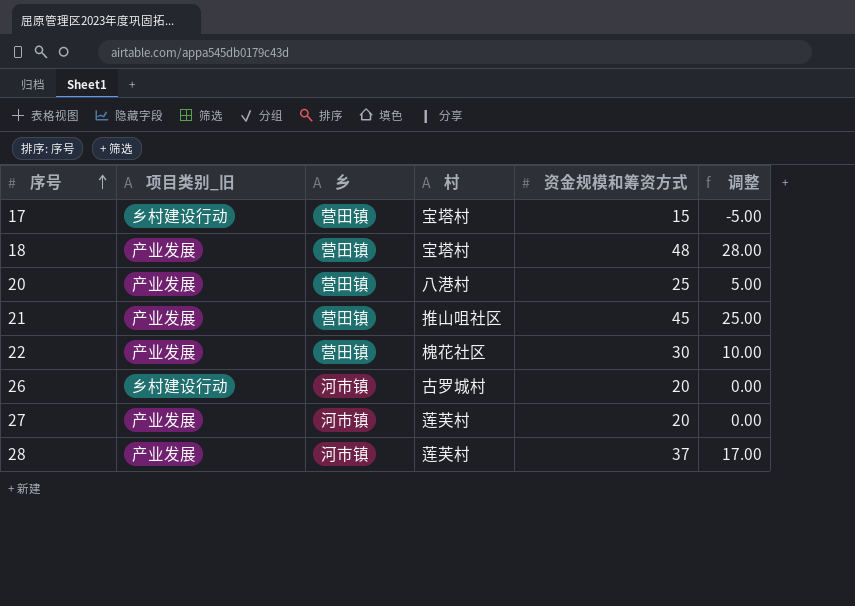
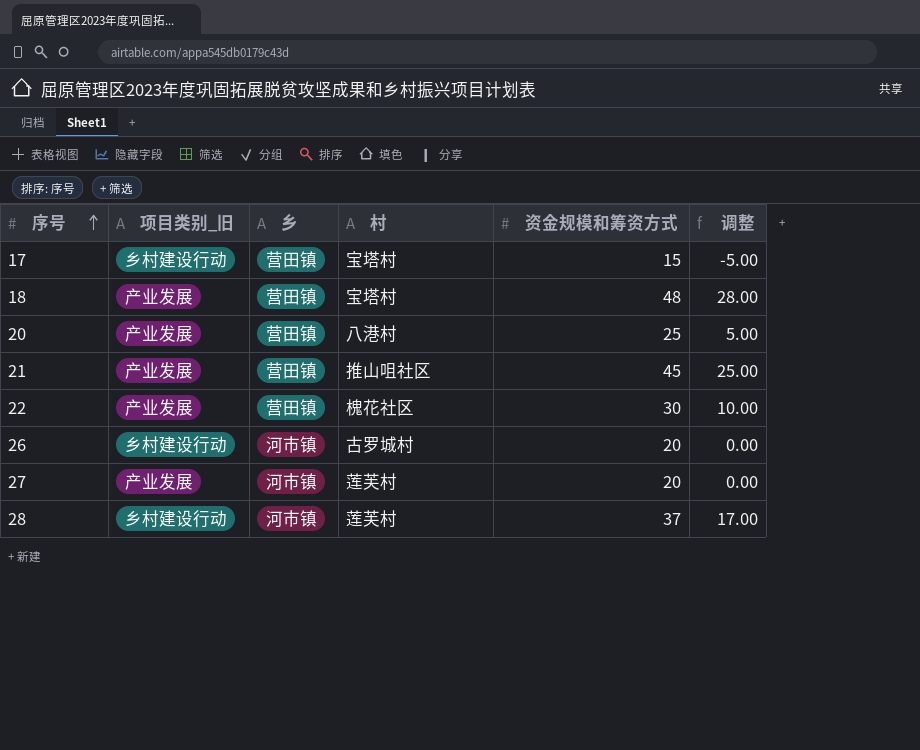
28 | 项目类别_旧: 产业发展 -> 乡村建设行动

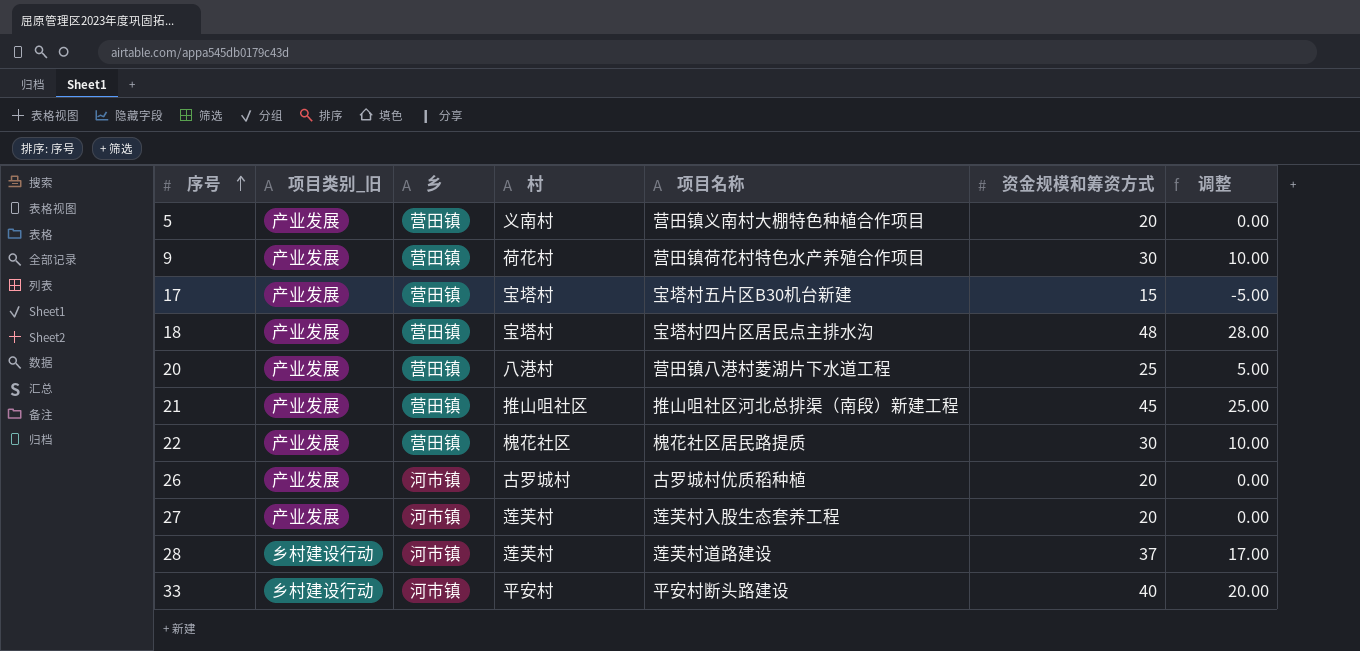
column 项目名称 | position: none -> 5
row 5: none -> 产业发展 | 营田镇 | 义南村 | 营田镇义南村大棚特色种植合作项目 | 20 | 0.00
row 9: none -> 产业发展 | 营田镇 | 荷花村 | 营田镇荷花村特色水产养殖合作项目 | 30 | 10.00
17 | 项目类别_旧: 乡村建设行动 -> 产业发展
26 | 项目类别_旧: 乡村建设行动 -> 产业发展
row 33: none -> 乡村建设行动 | 河市镇 | 平安村 | 平安村断头路建设 | 40 | 20.00

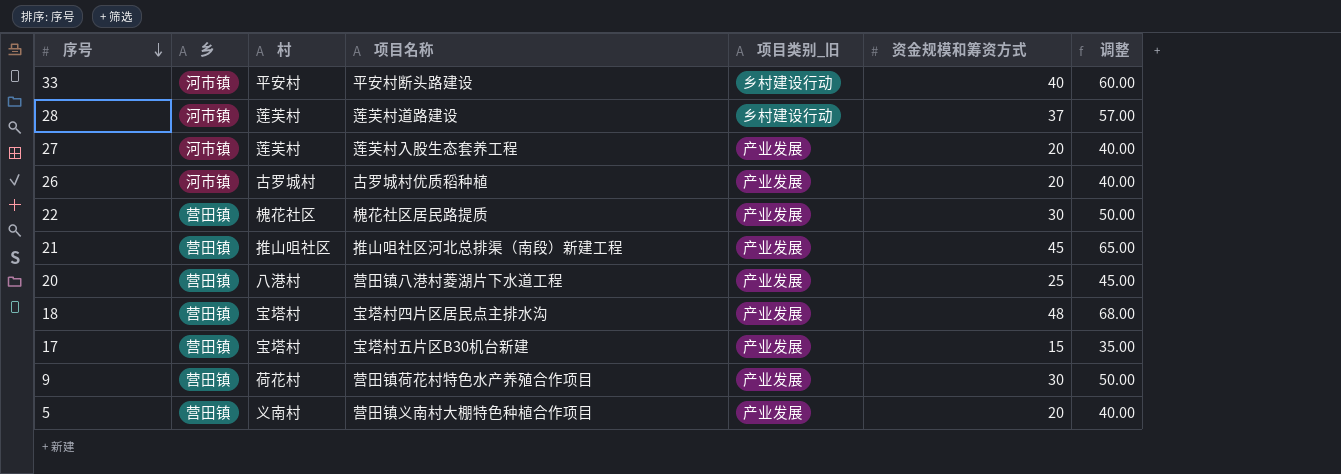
row order: 序号 ascending -> 序号 descending
column 项目类别_旧 | position: 2 -> 5
column 调整 | formula: [资金规模和筹资方式] - 20 -> [资金规模和筹资方式] + 20

